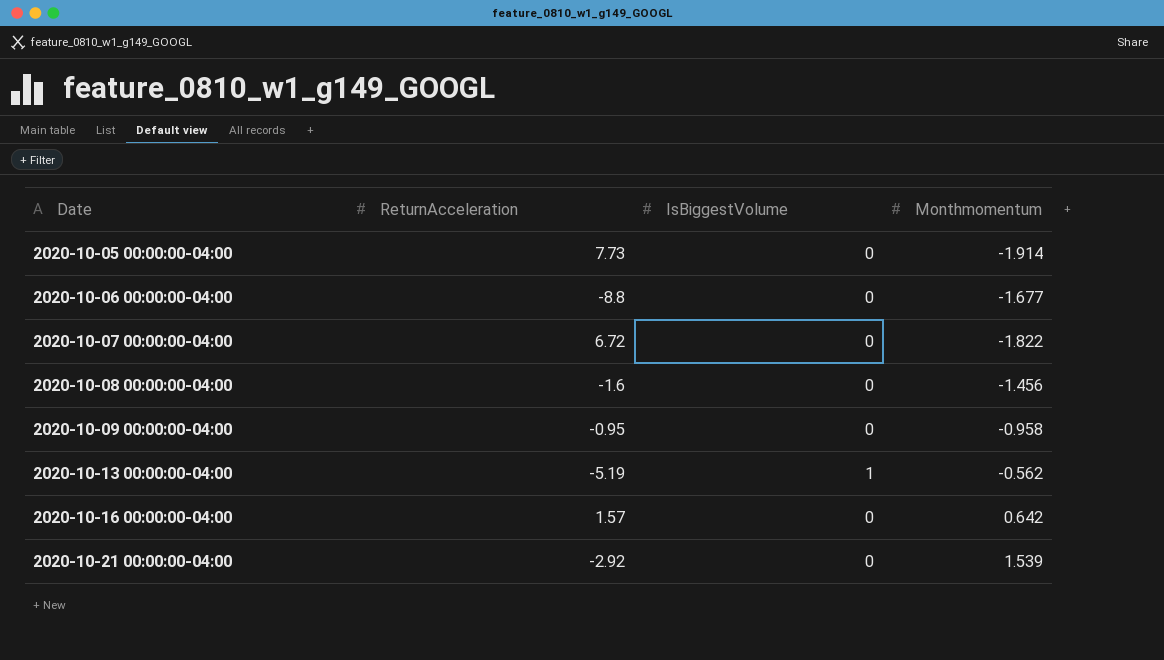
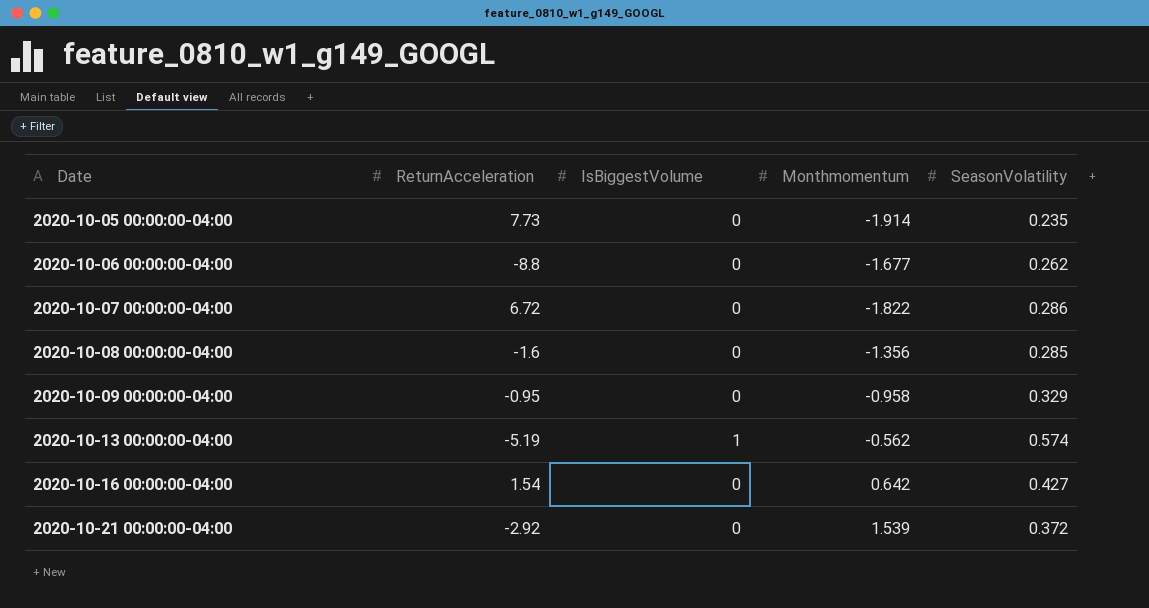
column SeasonVolatility | position: none -> 5
2020-10-08 00:00:00-04:00 | Monthmomentum: -1.456 -> -1.356
2020-10-16 00:00:00-04:00 | ReturnAcceleration: 1.57 -> 1.54

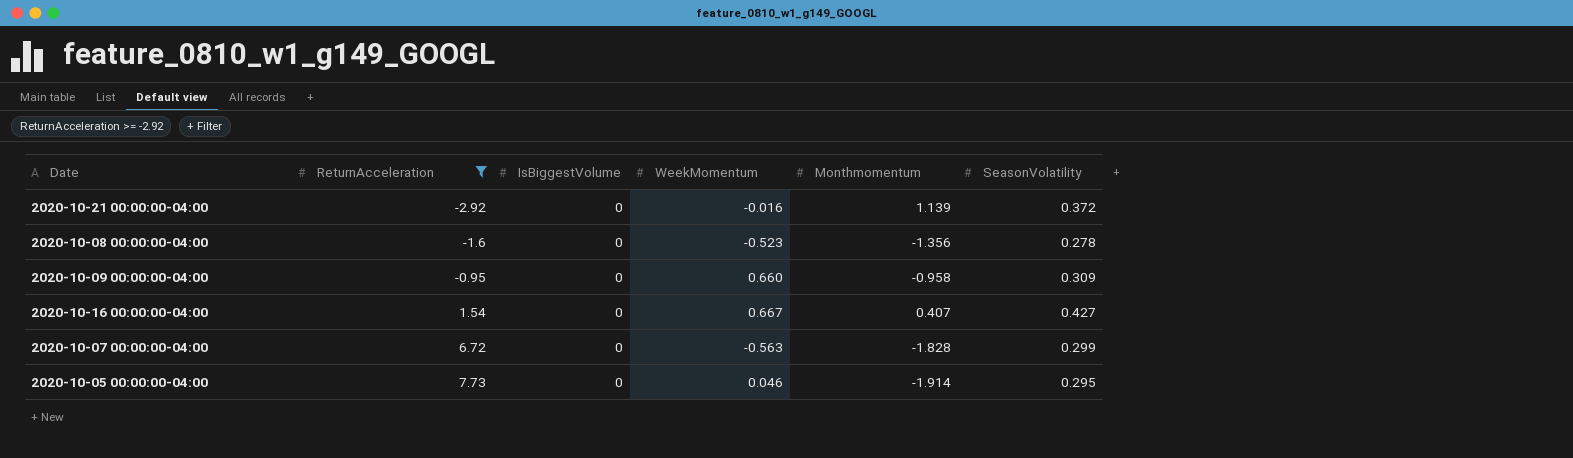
filter: none -> ReturnAcceleration >= -2.92
row order: Date ascending -> ReturnAcceleration ascending
column WeekMomentum | position: none -> 4
2020-10-21 00:00:00-04:00 | Monthmomentum: 1.539 -> 1.139
2020-10-08 00:00:00-04:00 | SeasonVolatility: 0.285 -> 0.278
2020-10-09 00:00:00-04:00 | SeasonVolatility: 0.329 -> 0.309
2020-10-16 00:00:00-04:00 | Monthmomentum: 0.642 -> 0.407
2020-10-07 00:00:00-04:00 | Monthmomentum: -1.822 -> -1.828
2020-10-07 00:00:00-04:00 | SeasonVolatility: 0.286 -> 0.299
2020-10-05 00:00:00-04:00 | SeasonVolatility: 0.235 -> 0.295

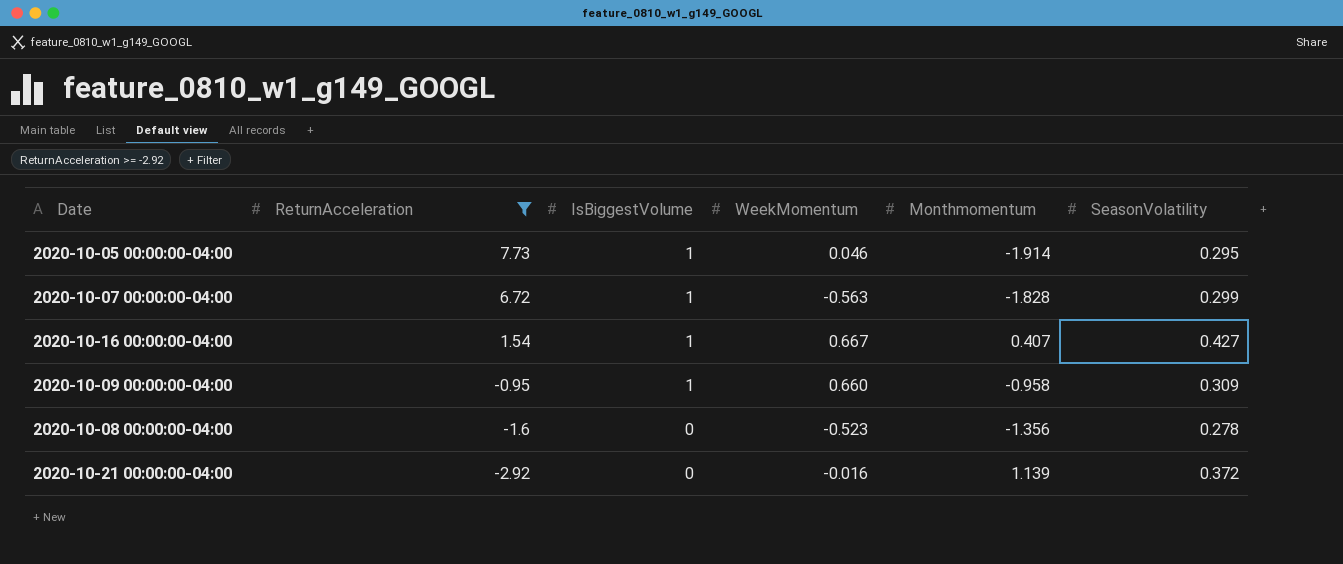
row order: ReturnAcceleration ascending -> ReturnAcceleration descending
2020-10-05 00:00:00-04:00 | IsBiggestVolume: 0 -> 1
2020-10-07 00:00:00-04:00 | IsBiggestVolume: 0 -> 1
2020-10-16 00:00:00-04:00 | IsBiggestVolume: 0 -> 1
2020-10-09 00:00:00-04:00 | IsBiggestVolume: 0 -> 1

